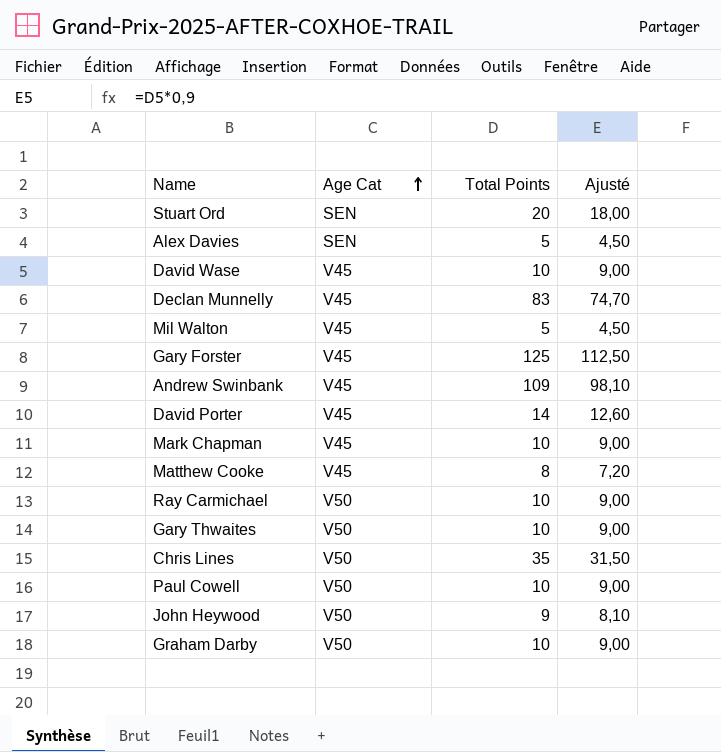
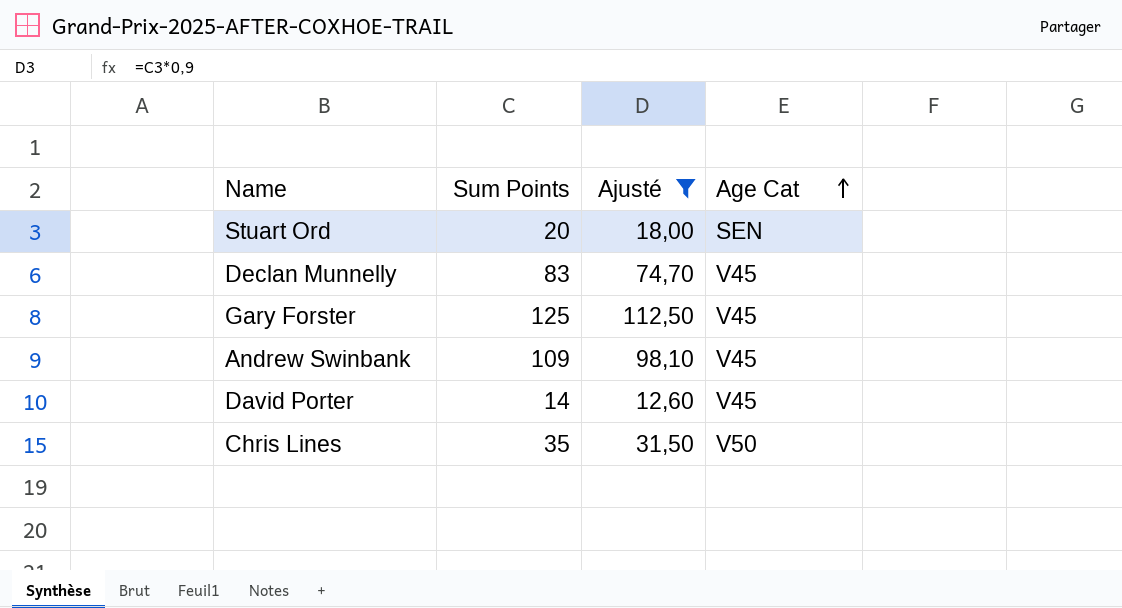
filter: none -> Ajusté >= 12,60
column name: Total Points -> Sum Points
column Age Cat | position: 2 -> 4

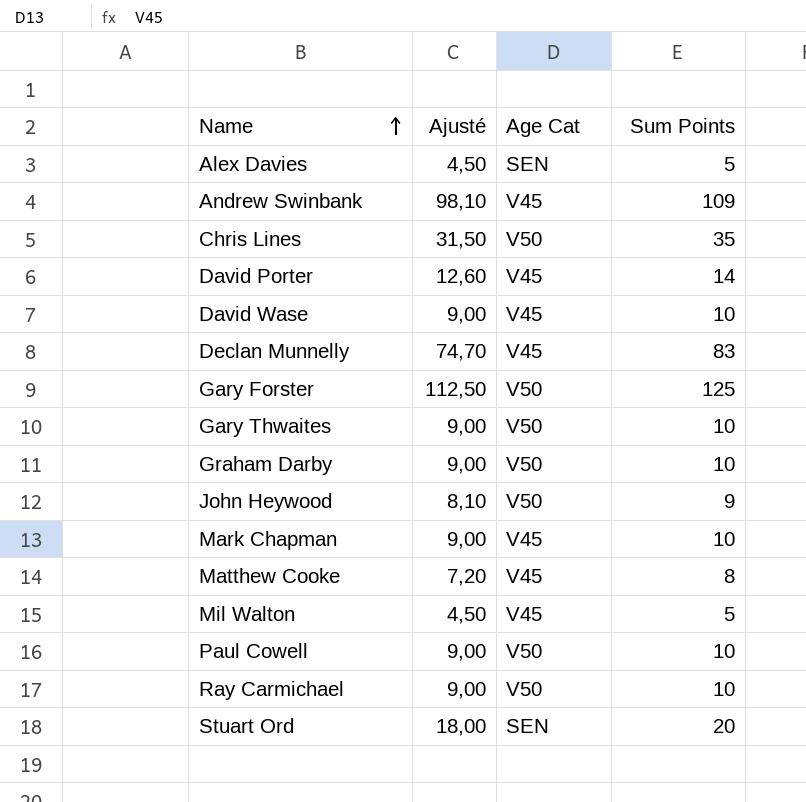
filter: Ajusté >= 12,60 -> none
row order: Age Cat ascending -> Name ascending
column Sum Points | position: 2 -> 4
Gary Forster | Age Cat: V45 -> V50

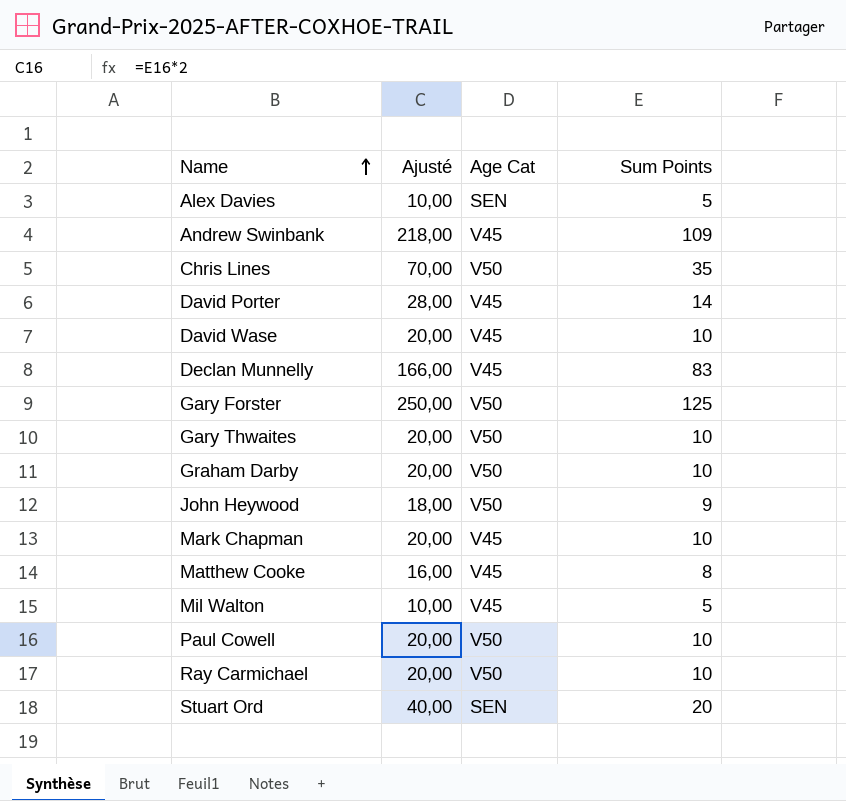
column Ajusté | formula: [Sum Points] * 0,9 -> [Sum Points] * 2

